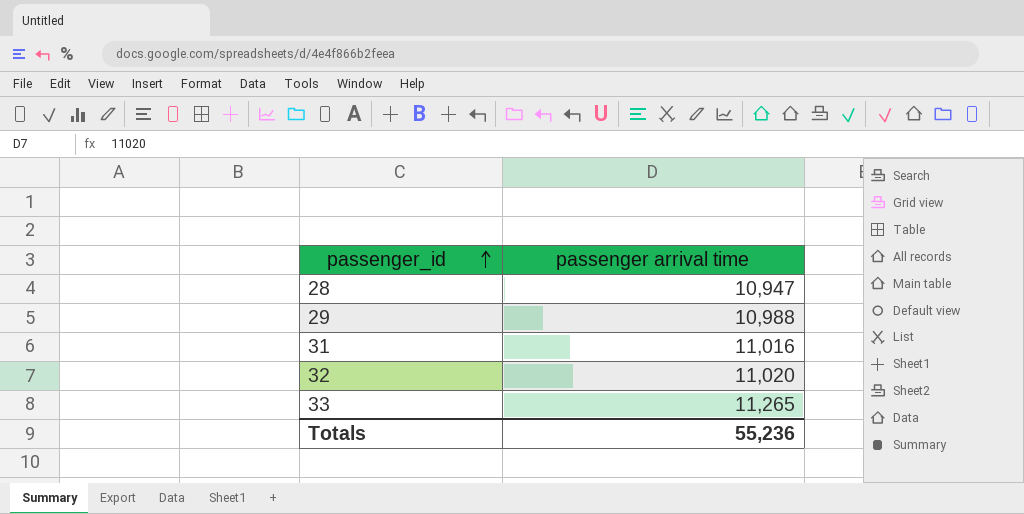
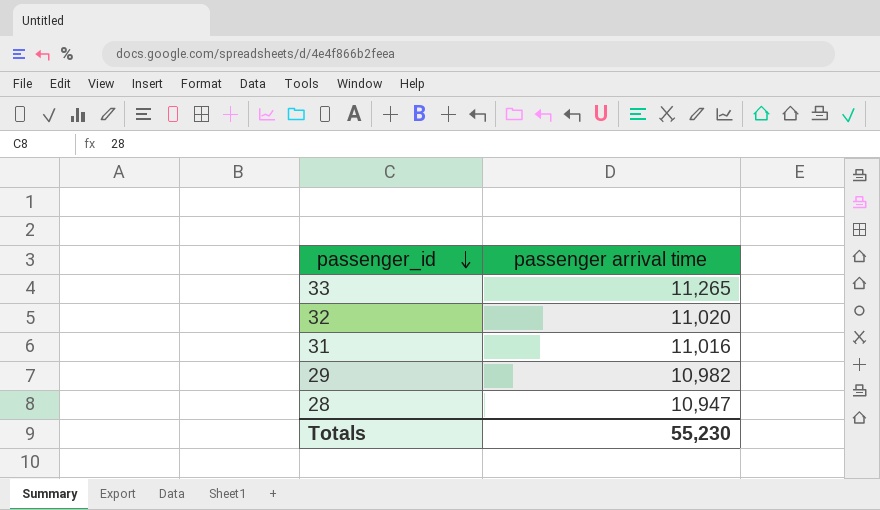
row order: passenger_id ascending -> passenger_id descending
29 | passenger arrival time: 10,988 -> 10,982
Totals | passenger arrival time: 55,236 -> 55,230

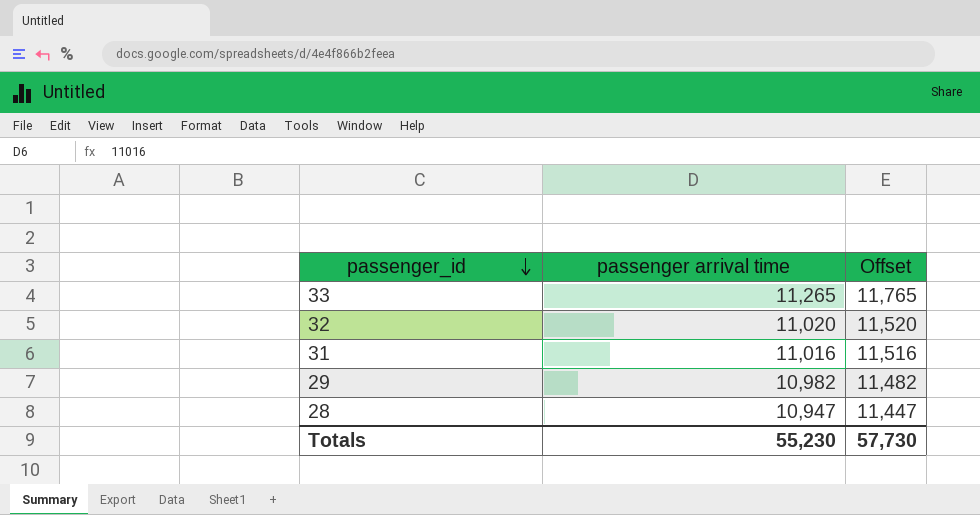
column Offset | formula: none -> [passenger arrival time] + 500

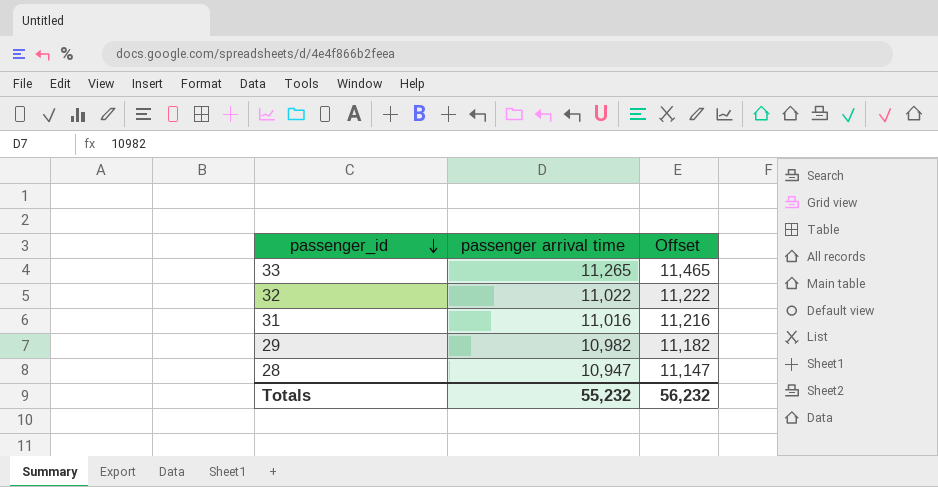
column Offset | formula: [passenger arrival time] + 500 -> [passenger arrival time] + 200
32 | passenger arrival time: 11,020 -> 11,022
Totals | passenger arrival time: 55,230 -> 55,232
Totals | Offset: 57,730 -> 56,232

